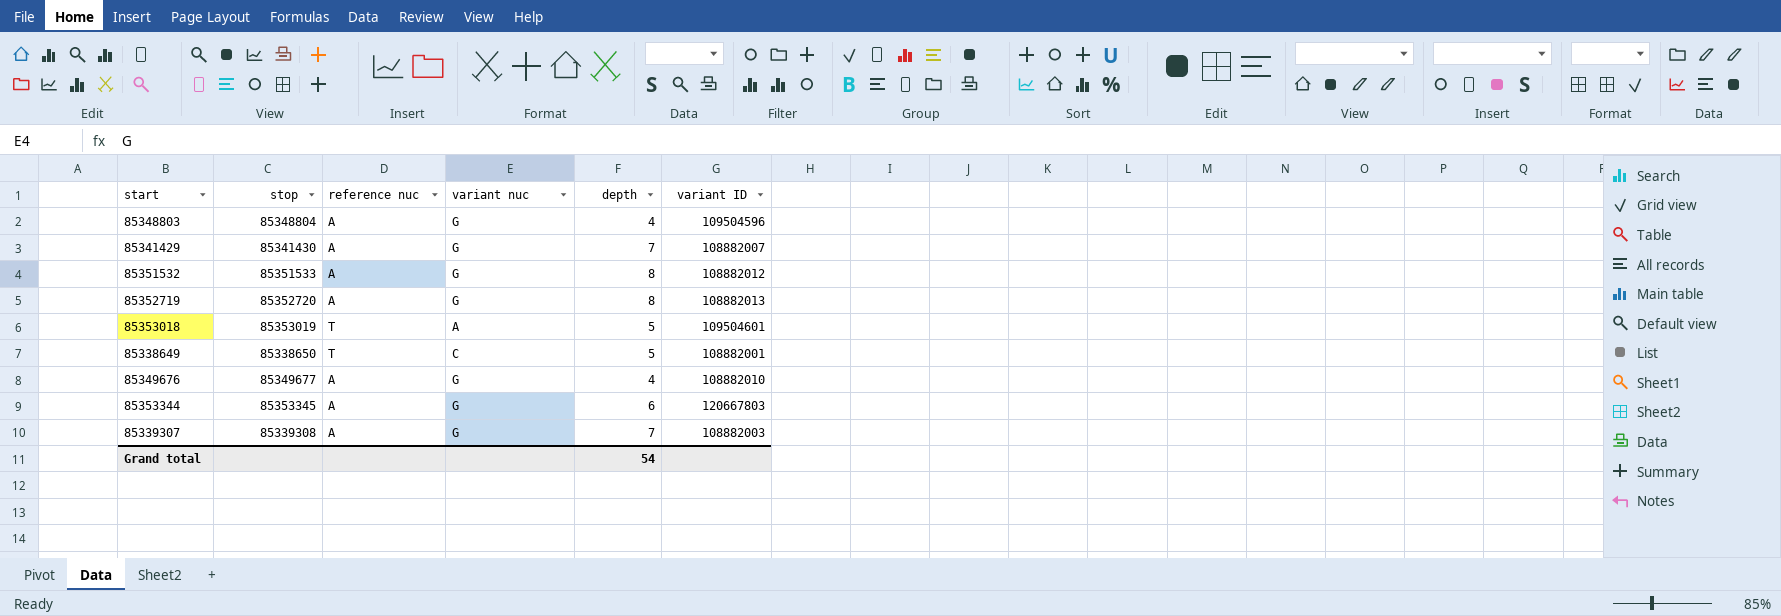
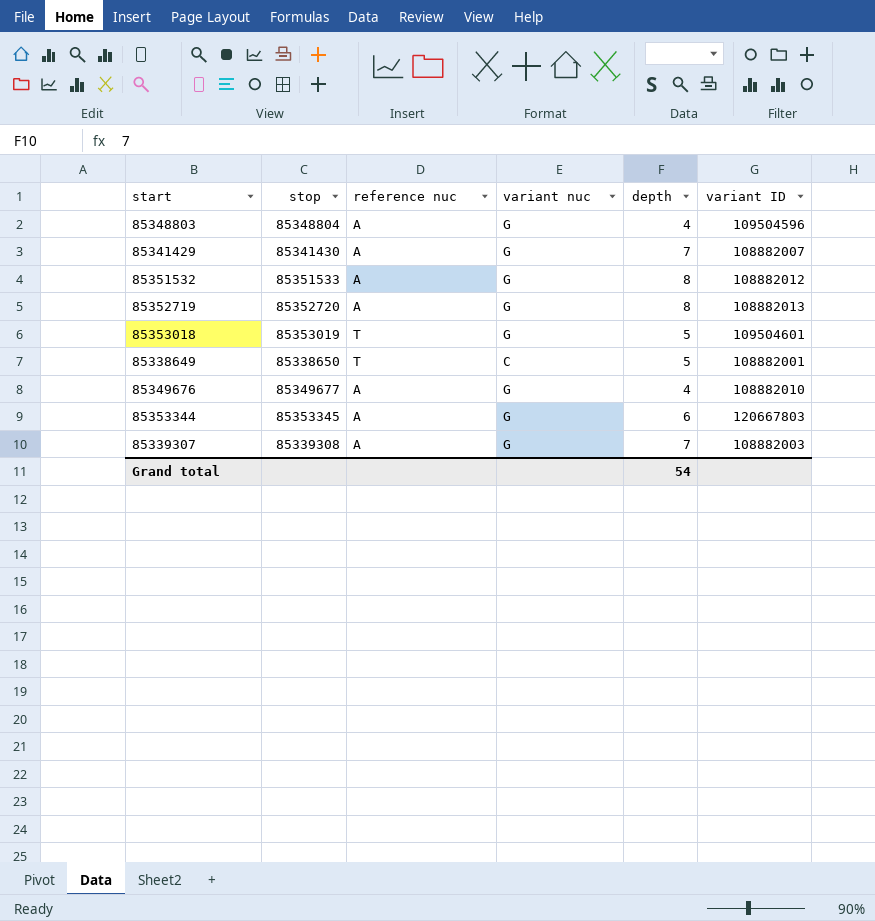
85353018 | variant nuc: A -> G

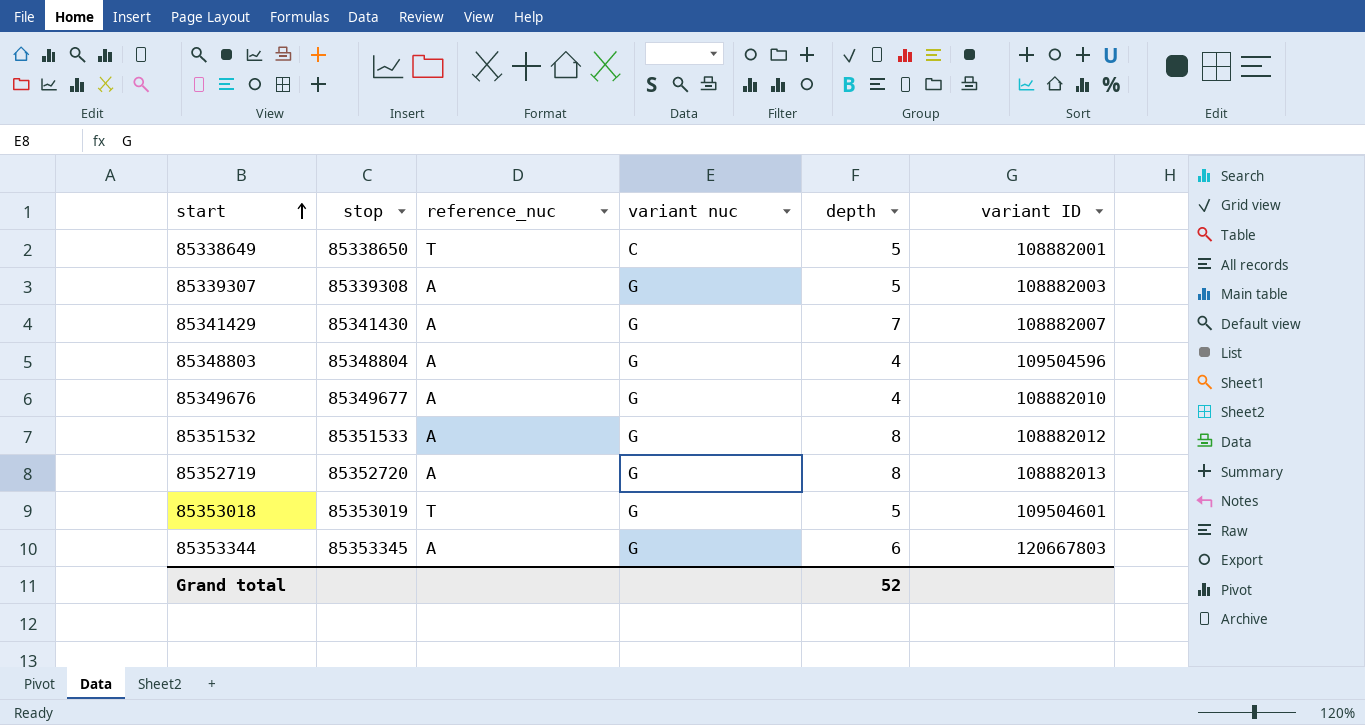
row order: none -> start ascending
column name: reference nuc -> reference_nuc
85339307 | depth: 7 -> 5
Grand total | depth: 54 -> 52

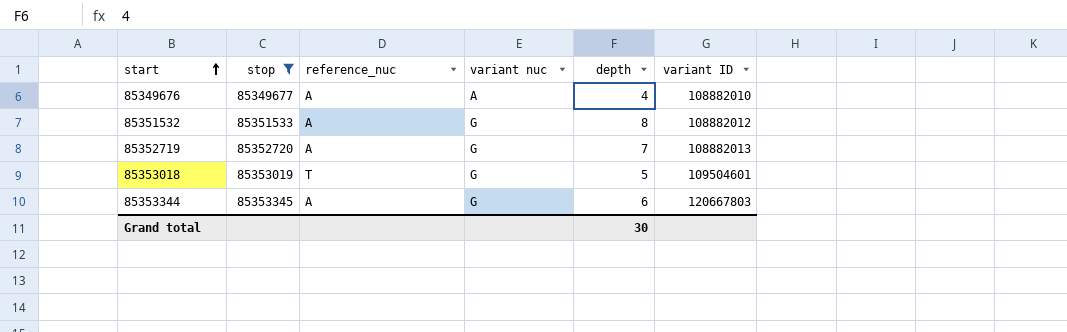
filter: none -> stop >= 85349677
85349676 | variant nuc: G -> A
85352719 | depth: 8 -> 7
Grand total | depth: 52 -> 30

